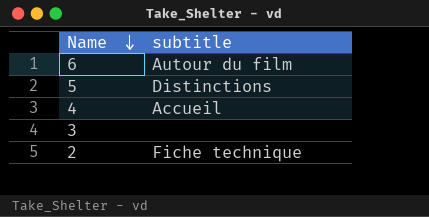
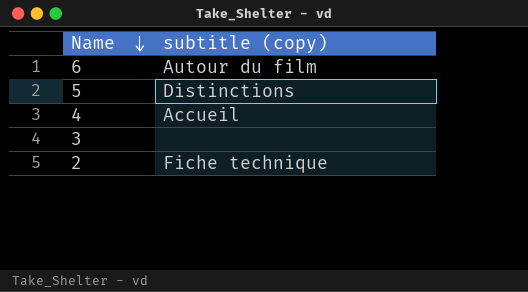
column name: subtitle -> subtitle (copy)

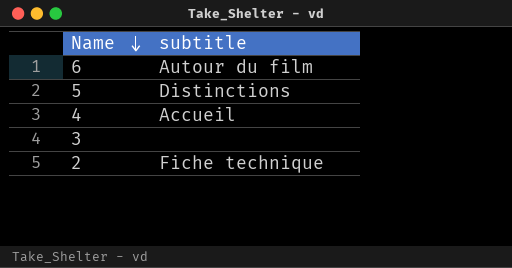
column name: subtitle (copy) -> subtitle

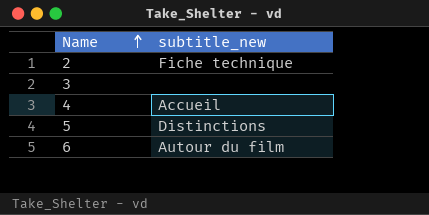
row order: Name descending -> Name ascending
column name: subtitle -> subtitle_new

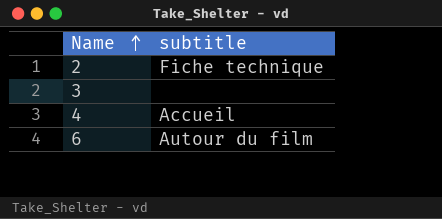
column name: subtitle_new -> subtitle
row 5: Distinctions -> none

